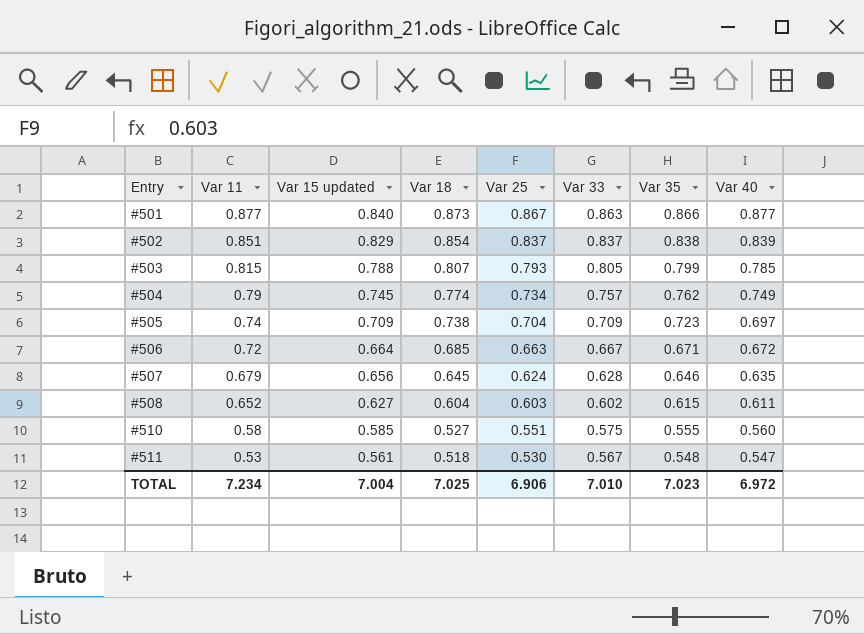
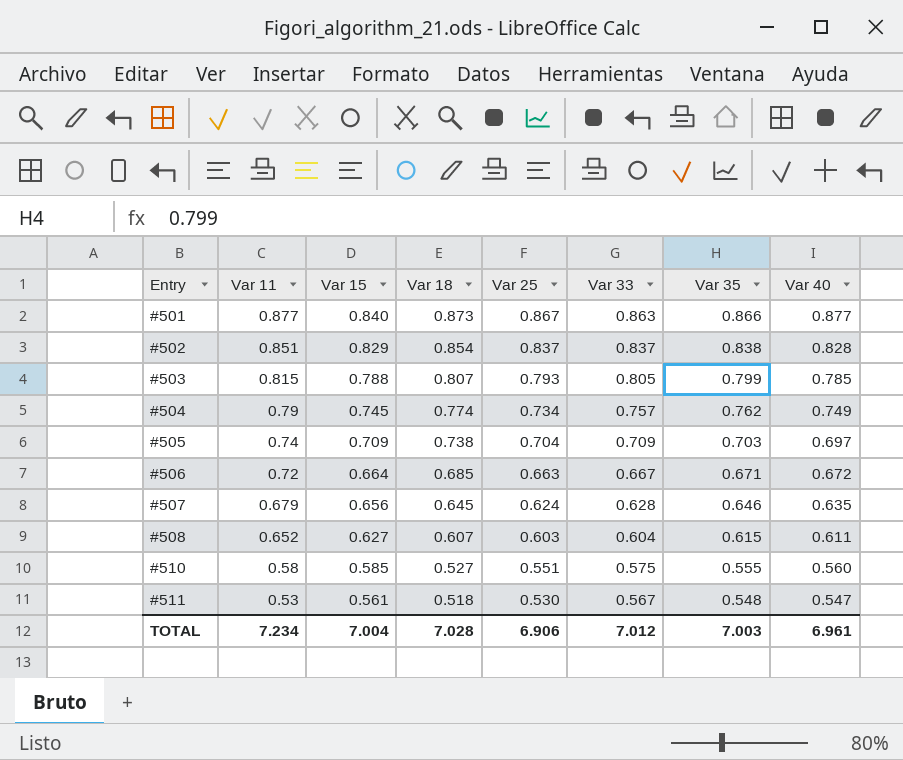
column name: Var 15 updated -> Var 15
#502 | Var 40: 0.839 -> 0.828
#505 | Var 35: 0.723 -> 0.703
#508 | Var 18: 0.604 -> 0.607
#508 | Var 33: 0.602 -> 0.604
TOTAL | Var 18: 7.025 -> 7.028
TOTAL | Var 33: 7.010 -> 7.012
TOTAL | Var 35: 7.023 -> 7.003
TOTAL | Var 40: 6.972 -> 6.961

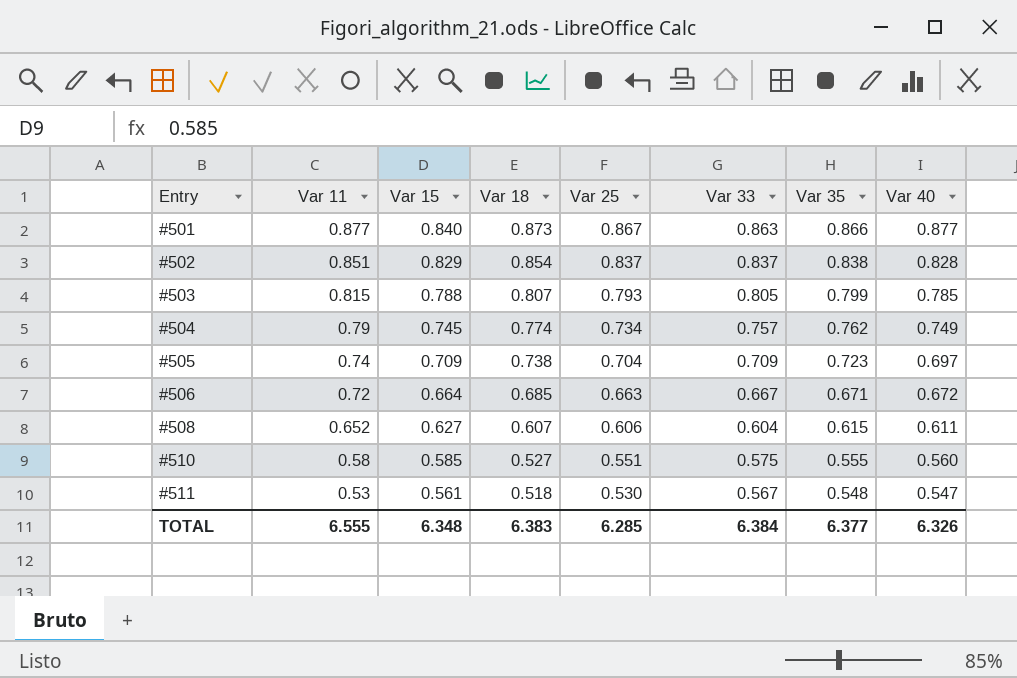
row #507: 0.679 | 0.656 | 0.645 | 0.624 | 0.628 | 0.646 | 0.635 -> none
#505 | Var 35: 0.703 -> 0.723
#508 | Var 25: 0.603 -> 0.606
TOTAL | Var 11: 7.234 -> 6.555
TOTAL | Var 15: 7.004 -> 6.348
TOTAL | Var 18: 7.028 -> 6.383
TOTAL | Var 25: 6.906 -> 6.285
TOTAL | Var 33: 7.012 -> 6.384
TOTAL | Var 35: 7.003 -> 6.377
TOTAL | Var 40: 6.961 -> 6.326

